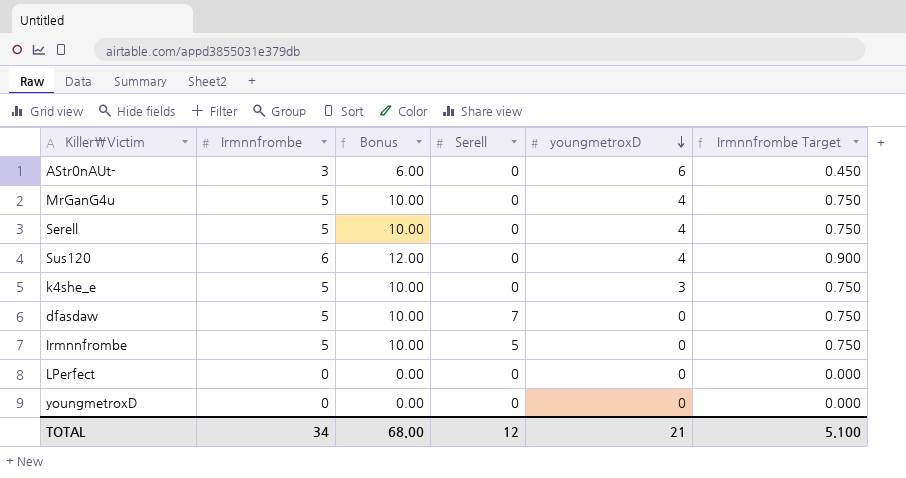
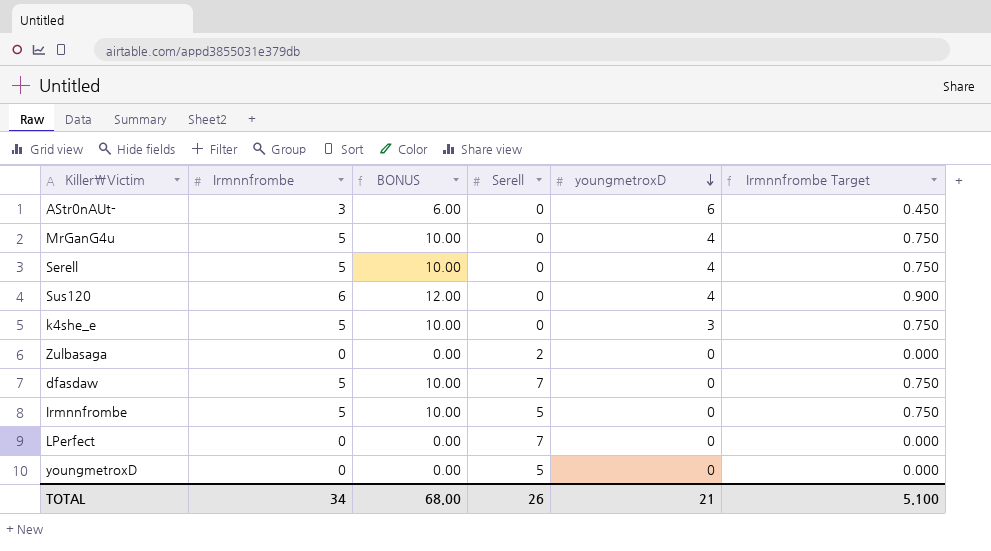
column name: Bonus -> BONUS
row Zulbasaga: none -> 0 | 0.00 | 2 | 0 | 0.000
LPerfect | Serell: 0 -> 7
youngmetroxD | Serell: 0 -> 5
TOTAL | Serell: 12 -> 26

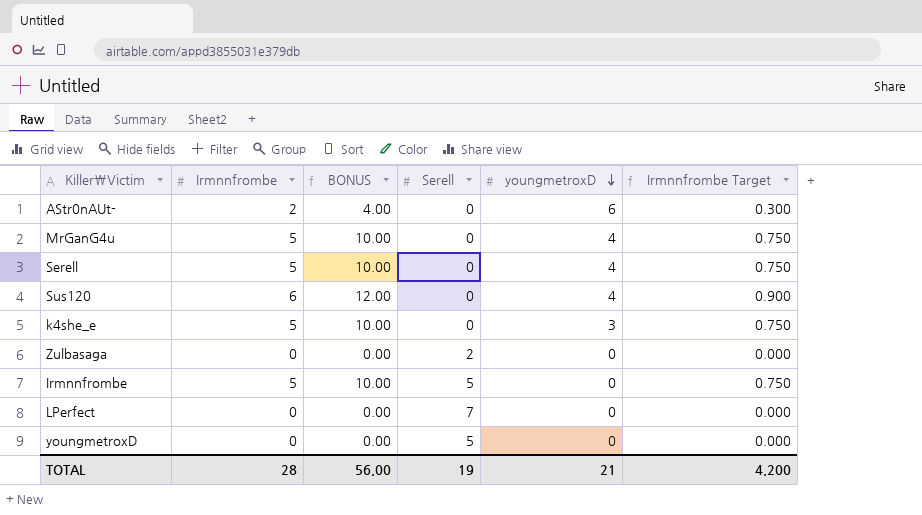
row dfasdaw: 5 | 10.00 | 7 | 0 | 0.750 -> none
AStr0nAUt- | Irmnnfrombe: 3 -> 2
AStr0nAUt- | BONUS: 6.00 -> 4.00
AStr0nAUt- | Irmnnfrombe Target: 0.450 -> 0.300
TOTAL | Irmnnfrombe: 34 -> 28
TOTAL | BONUS: 68.00 -> 56.00
TOTAL | Serell: 26 -> 19
TOTAL | Irmnnfrombe Target: 5.100 -> 4.200

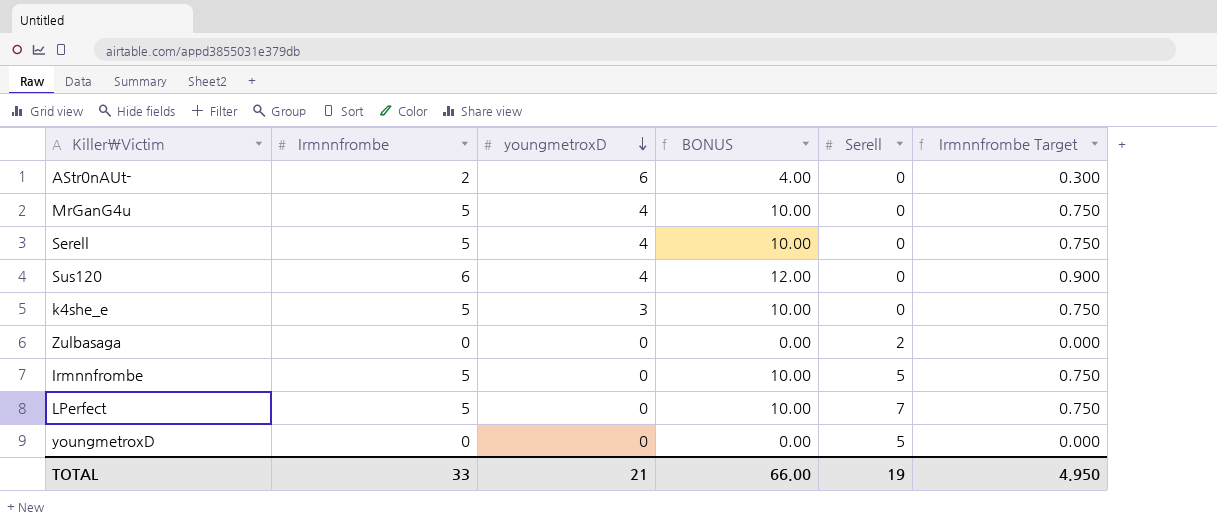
column youngmetroxD | position: 5 -> 3
LPerfect | Irmnnfrombe: 0 -> 5
LPerfect | BONUS: 0.00 -> 10.00
LPerfect | Irmnnfrombe Target: 0.000 -> 0.750
TOTAL | Irmnnfrombe: 28 -> 33
TOTAL | BONUS: 56.00 -> 66.00
TOTAL | Irmnnfrombe Target: 4.200 -> 4.950

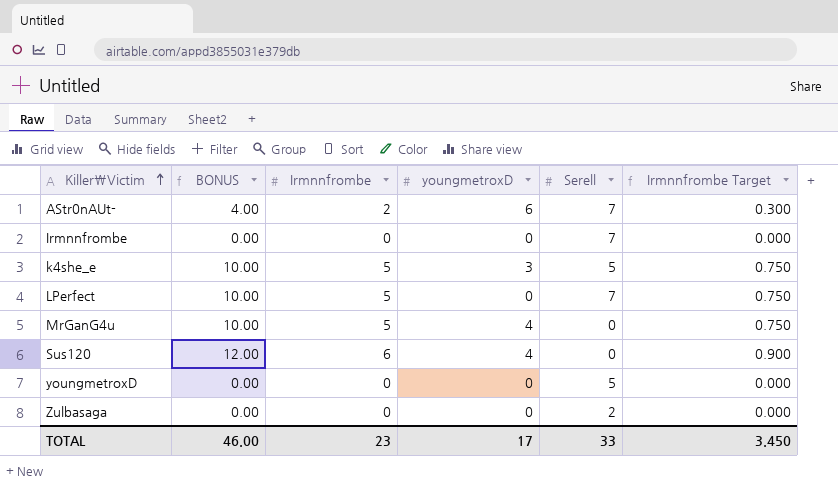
row order: youngmetroxD descending -> Killer\Victim ascending
column BONUS | position: 4 -> 2
row Serell: 5 | 4 | 10.00 | 0 | 0.750 -> none
AStr0nAUt- | Serell: 0 -> 7
Irmnnfrombe | BONUS: 10.00 -> 0.00
Irmnnfrombe | Irmnnfrombe: 5 -> 0
Irmnnfrombe | Serell: 5 -> 7
Irmnnfrombe | Irmnnfrombe Target: 0.750 -> 0.000
k4she_e | Serell: 0 -> 5
TOTAL | BONUS: 66.00 -> 46.00
TOTAL | Irmnnfrombe: 33 -> 23
TOTAL | youngmetroxD: 21 -> 17
TOTAL | Serell: 19 -> 33
TOTAL | Irmnnfrombe Target: 4.950 -> 3.450

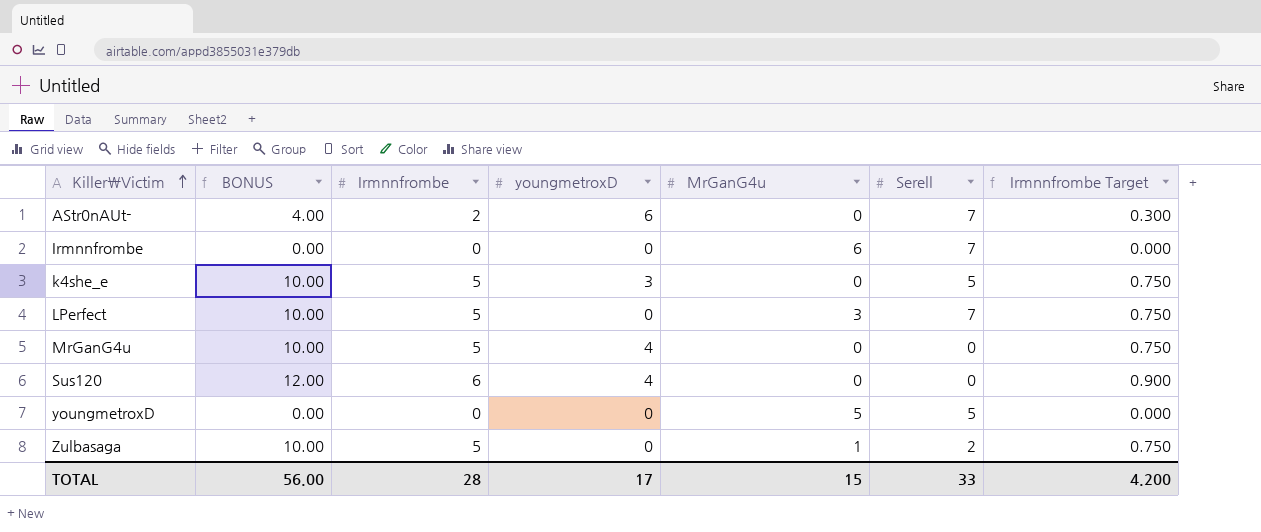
column MrGanG4u | position: none -> 5
Zulbasaga | BONUS: 0.00 -> 10.00
Zulbasaga | Irmnnfrombe: 0 -> 5
Zulbasaga | Irmnnfrombe Target: 0.000 -> 0.750
TOTAL | BONUS: 46.00 -> 56.00
TOTAL | Irmnnfrombe: 23 -> 28
TOTAL | Irmnnfrombe Target: 3.450 -> 4.200

